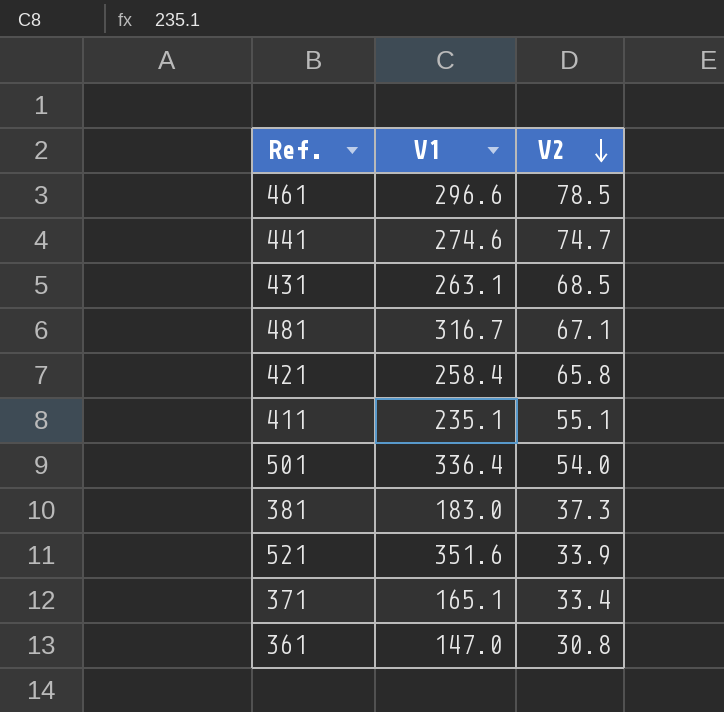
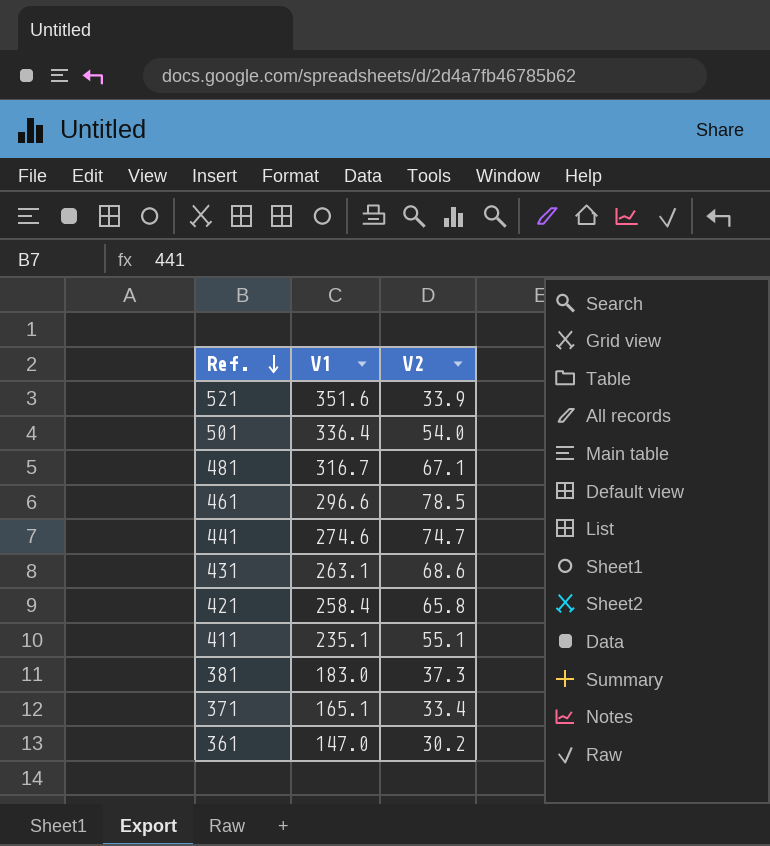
row order: V2 descending -> Ref. descending
431 | V2: 68.5 -> 68.6
361 | V2: 30.8 -> 30.2

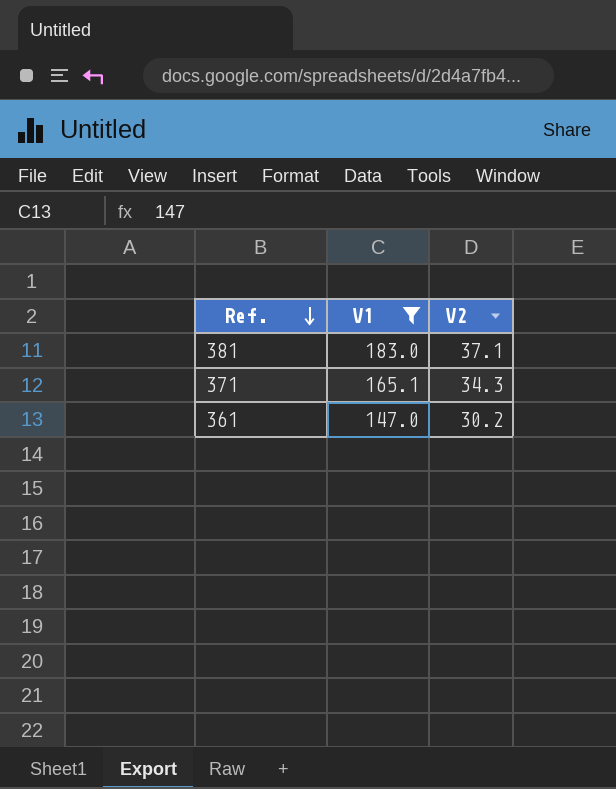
filter: none -> V1 <= 183.0
381 | V2: 37.3 -> 37.1
371 | V2: 33.4 -> 34.3

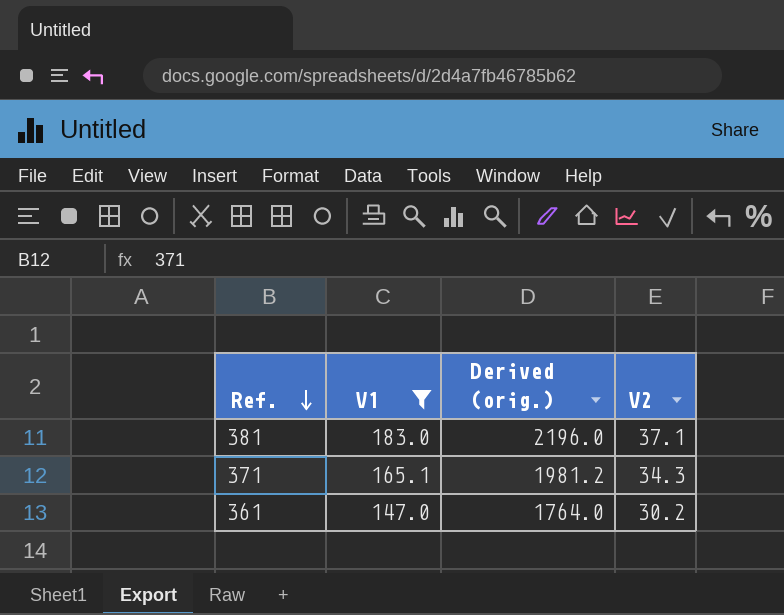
column Derived (orig.) | formula: none -> [V1] * 12

